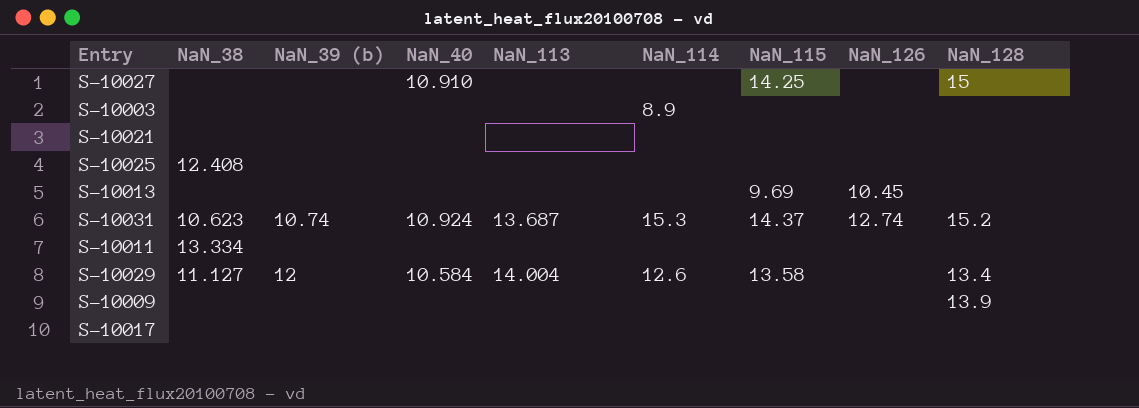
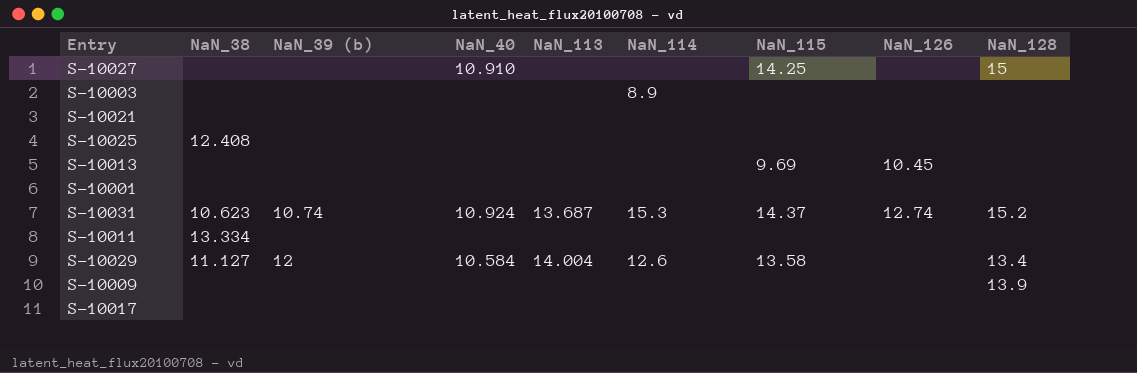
row S-10001: none -> none | none | none | none | none | none | none | none

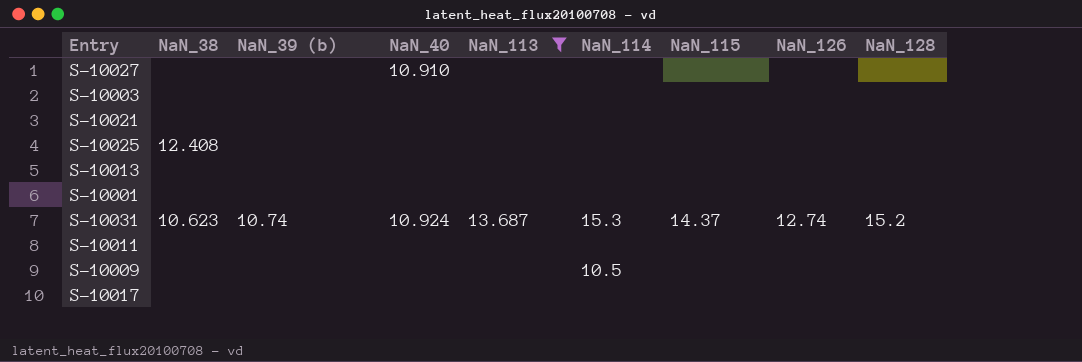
filter: none -> NaN_113 != 14.004
S-10027 | NaN_115: 14.25 -> none
S-10027 | NaN_128: 15 -> none
S-10003 | NaN_114: 8.9 -> none
S-10013 | NaN_115: 9.69 -> none
S-10013 | NaN_126: 10.45 -> none
S-10011 | NaN_38: 13.334 -> none
S-10009 | NaN_114: none -> 10.5
S-10009 | NaN_128: 13.9 -> none

